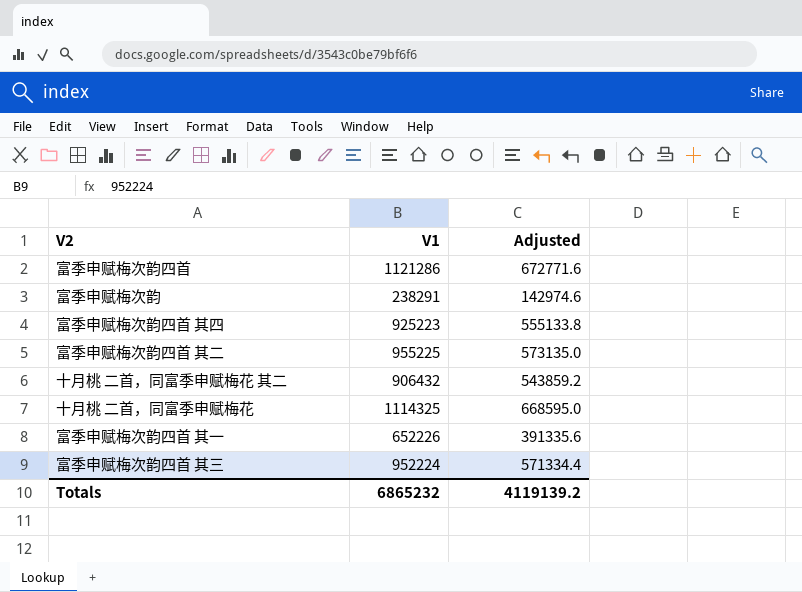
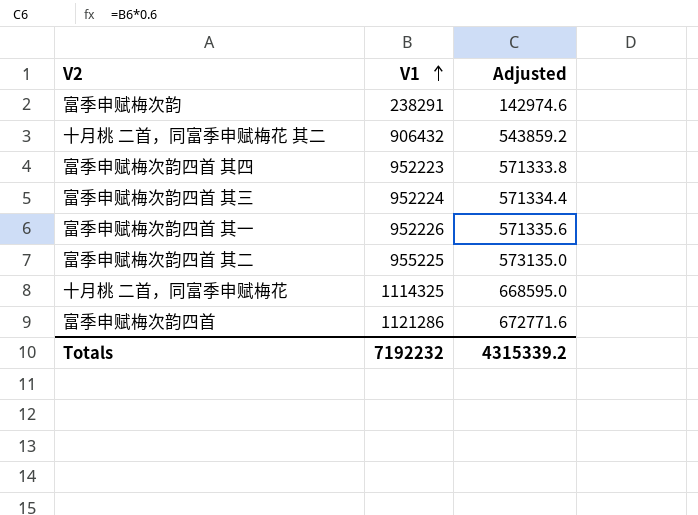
row order: none -> V1 ascending
富季申赋梅次韵四首 其四 | V1: 925223 -> 952223
富季申赋梅次韵四首 其四 | Adjusted: 555133.8 -> 571333.8
富季申赋梅次韵四首 其一 | V1: 652226 -> 952226
富季申赋梅次韵四首 其一 | Adjusted: 391335.6 -> 571335.6
Totals | V1: 6865232 -> 7192232
Totals | Adjusted: 4119139.2 -> 4315339.2

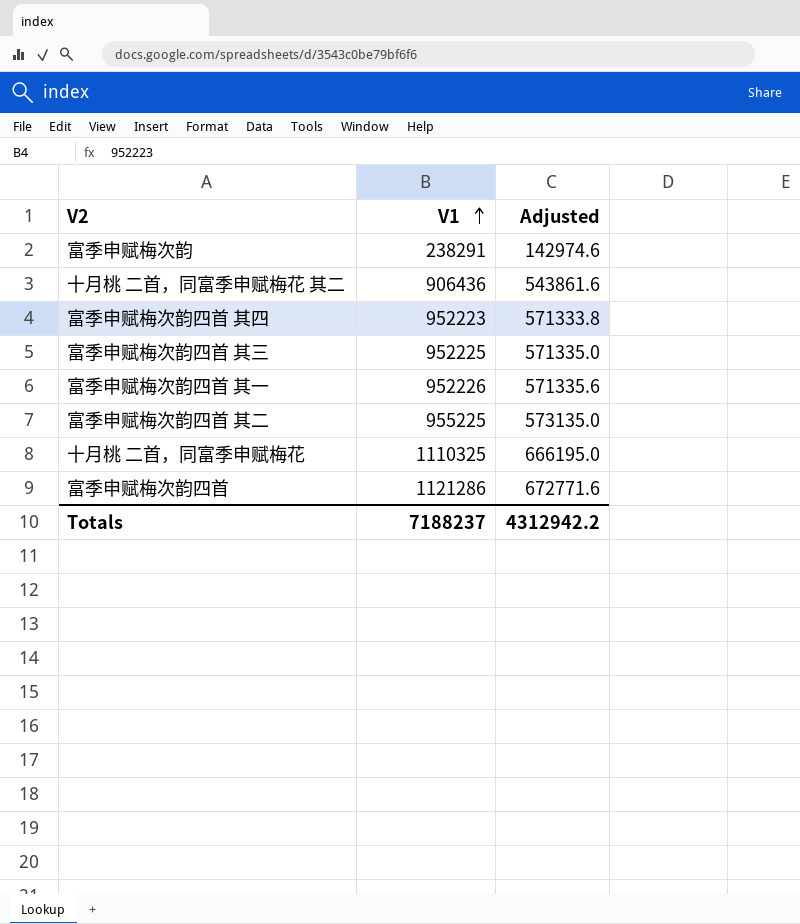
十月桃 二首，同富季申赋梅花 其二 | V1: 906432 -> 906436
十月桃 二首，同富季申赋梅花 其二 | Adjusted: 543859.2 -> 543861.6
富季申赋梅次韵四首 其三 | V1: 952224 -> 952225
富季申赋梅次韵四首 其三 | Adjusted: 571334.4 -> 571335.0
十月桃 二首，同富季申赋梅花 | V1: 1114325 -> 1110325
十月桃 二首，同富季申赋梅花 | Adjusted: 668595.0 -> 666195.0
Totals | V1: 7192232 -> 7188237
Totals | Adjusted: 4315339.2 -> 4312942.2

